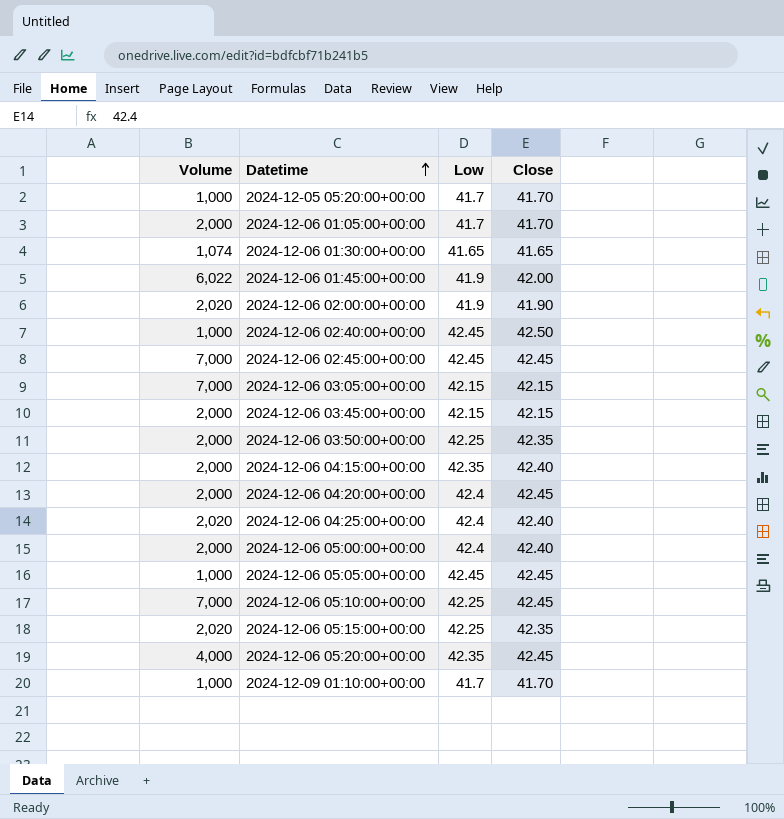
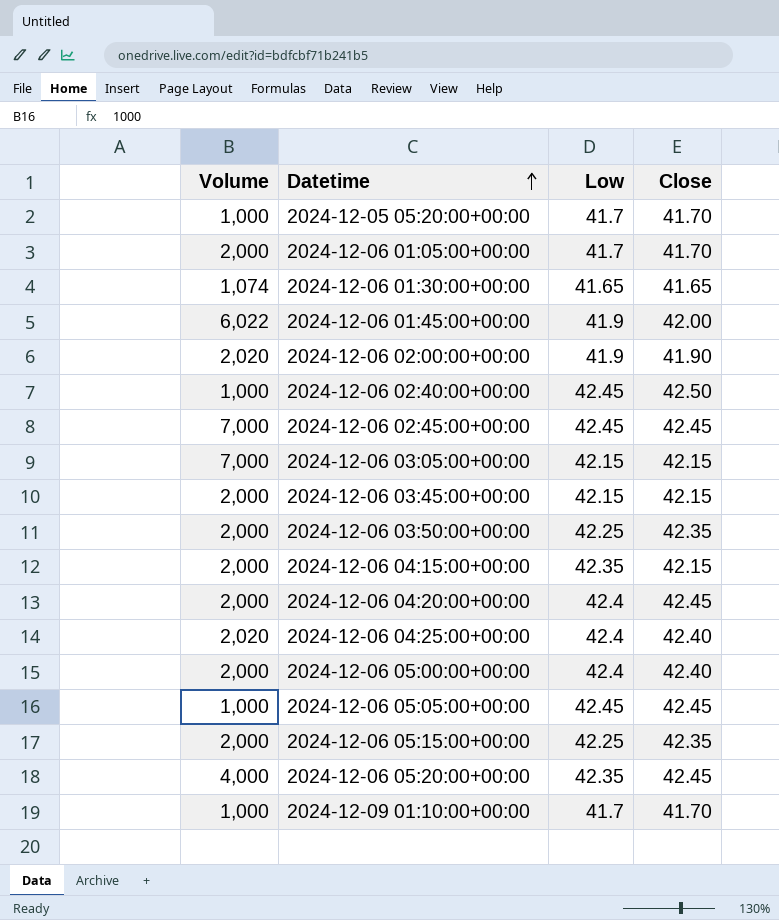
row 2024-12-06 05:10:00+00:00: 7,000 | 42.25 | 42.45 -> none
2024-12-06 04:15:00+00:00 | Close: 42.40 -> 42.15
2024-12-06 05:15:00+00:00 | Volume: 2,020 -> 2,000

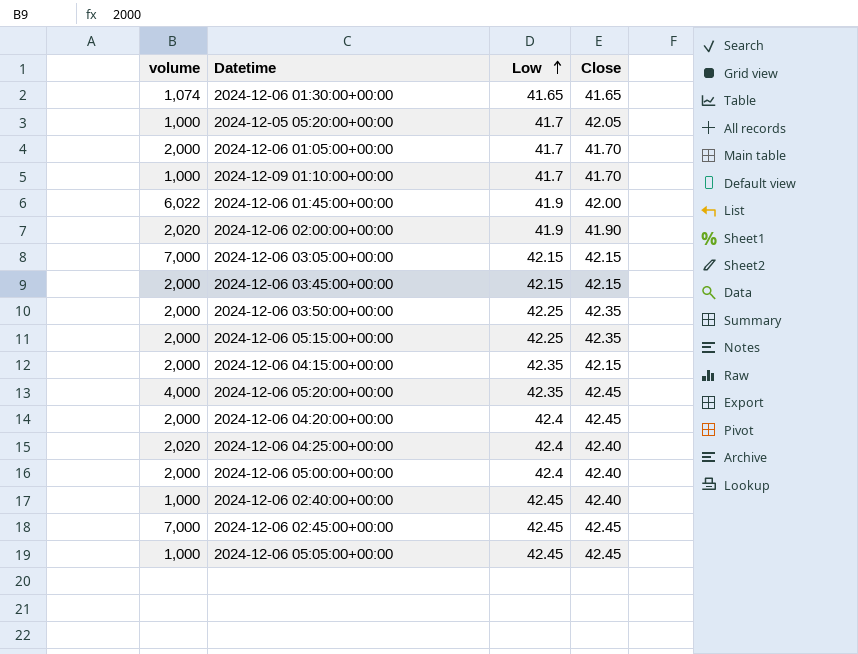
row order: Datetime ascending -> Low ascending
column name: Volume -> volume
2024-12-05 05:20:00+00:00 | Close: 41.70 -> 42.05
2024-12-06 02:40:00+00:00 | Close: 42.50 -> 42.40

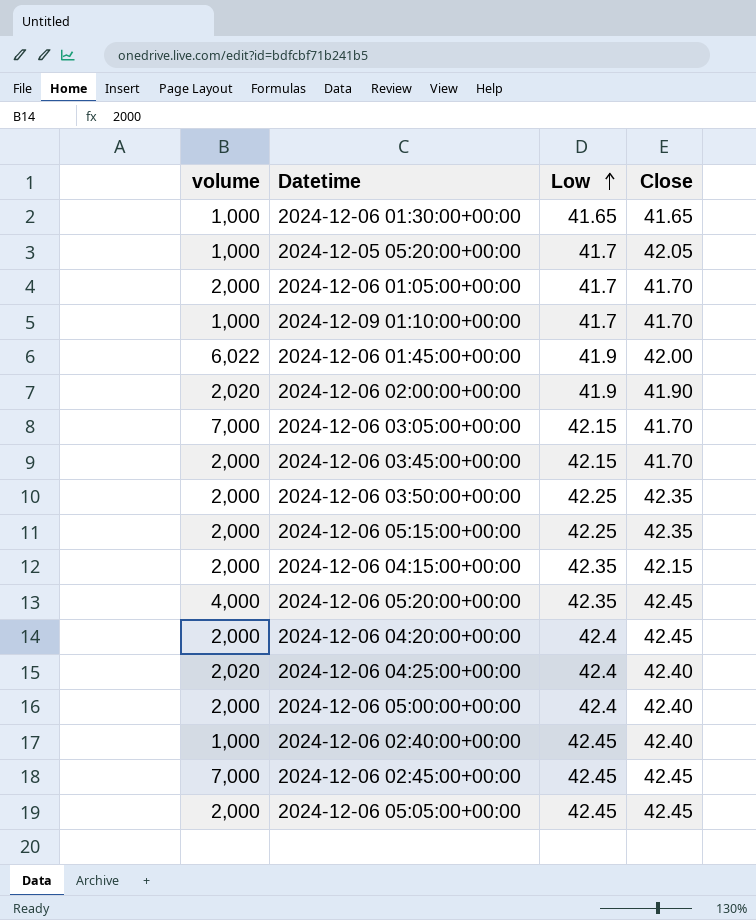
2024-12-06 01:30:00+00:00 | volume: 1,074 -> 1,000
2024-12-06 03:05:00+00:00 | Close: 42.15 -> 41.70
2024-12-06 03:45:00+00:00 | Close: 42.15 -> 41.70
2024-12-06 05:05:00+00:00 | volume: 1,000 -> 2,000

